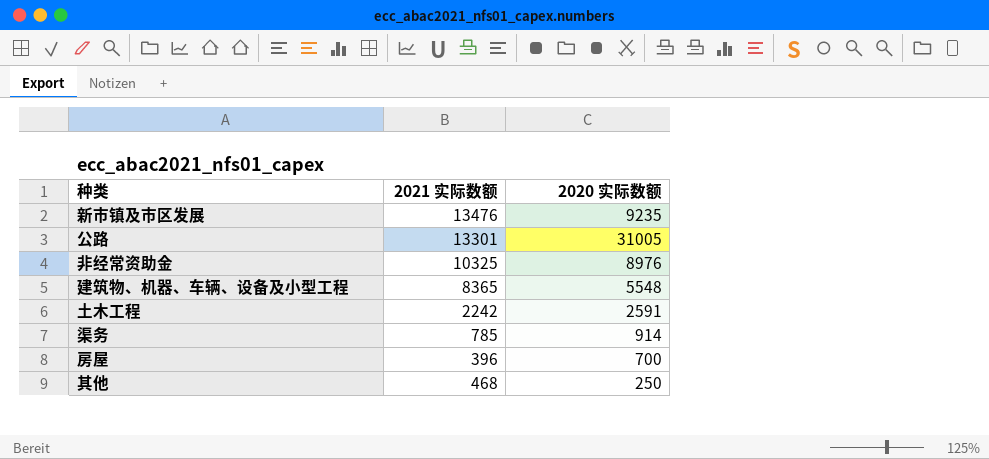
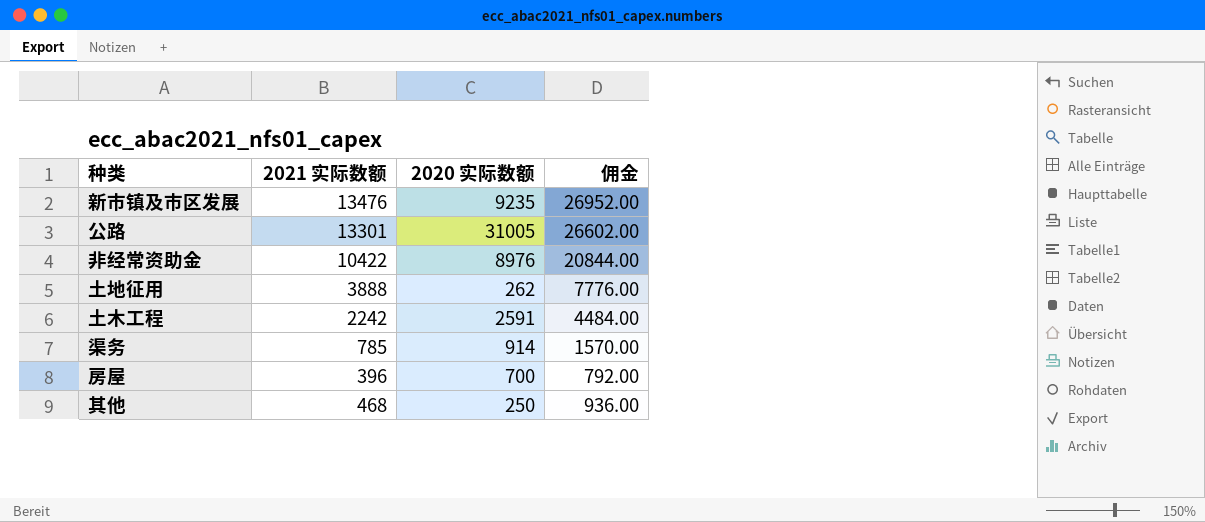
column 佣金 | formula: none -> [2021 实际数额] * 2
row 建筑物、机器、车辆、设备及小型工程: 8365 | 5548 -> none
非经常资助金 | 2021 实际数额: 10325 -> 10422
row 土地征用: none -> 3888 | 262 | 7776.00

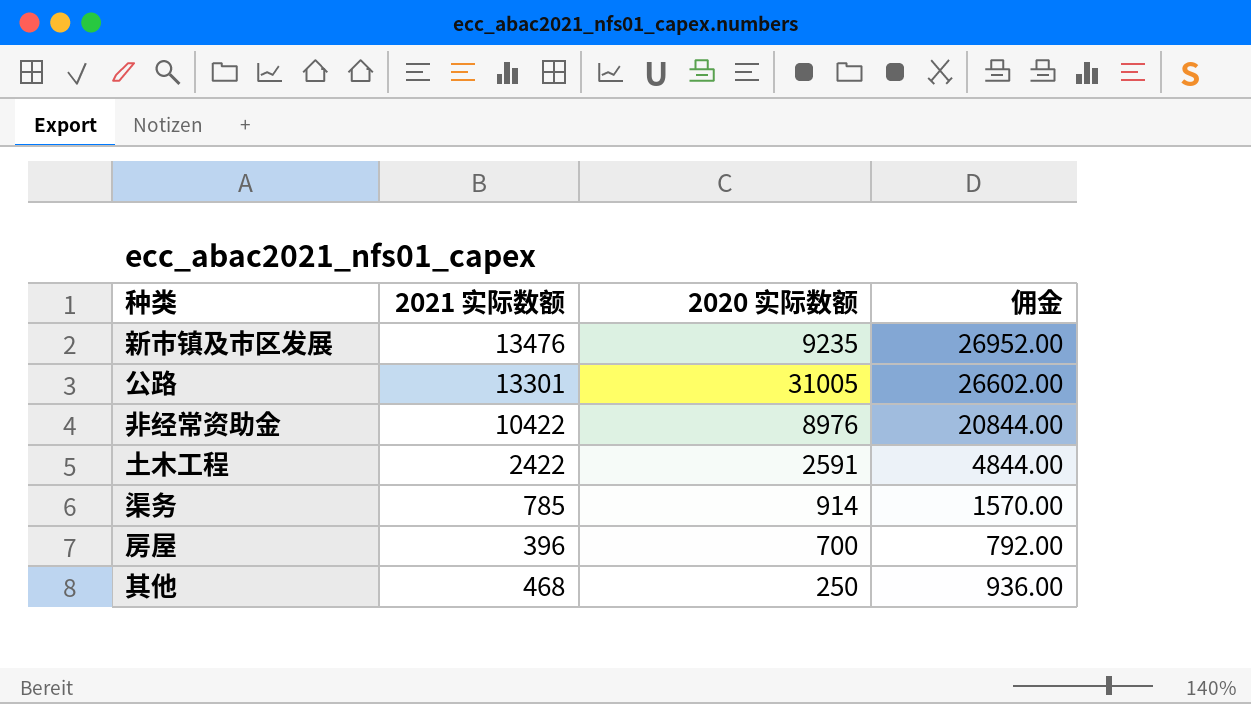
row 土地征用: 3888 | 262 | 7776.00 -> none
土木工程 | 2021 实际数额: 2242 -> 2422
土木工程 | 佣金: 4484.00 -> 4844.00

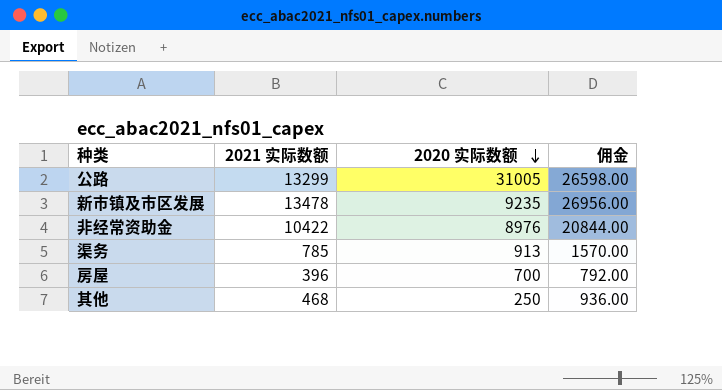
row order: none -> 2020 实际数额 descending
row 土木工程: 2422 | 2591 | 4844.00 -> none
公路 | 2021 实际数额: 13301 -> 13299
公路 | 佣金: 26602.00 -> 26598.00
新市镇及市区发展 | 2021 实际数额: 13476 -> 13478
新市镇及市区发展 | 佣金: 26952.00 -> 26956.00
渠务 | 2020 实际数额: 914 -> 913

